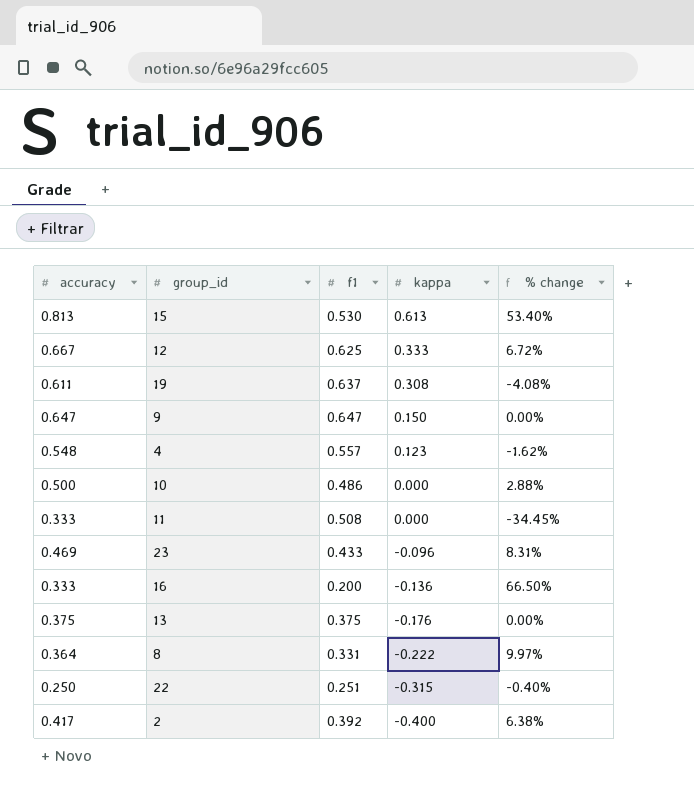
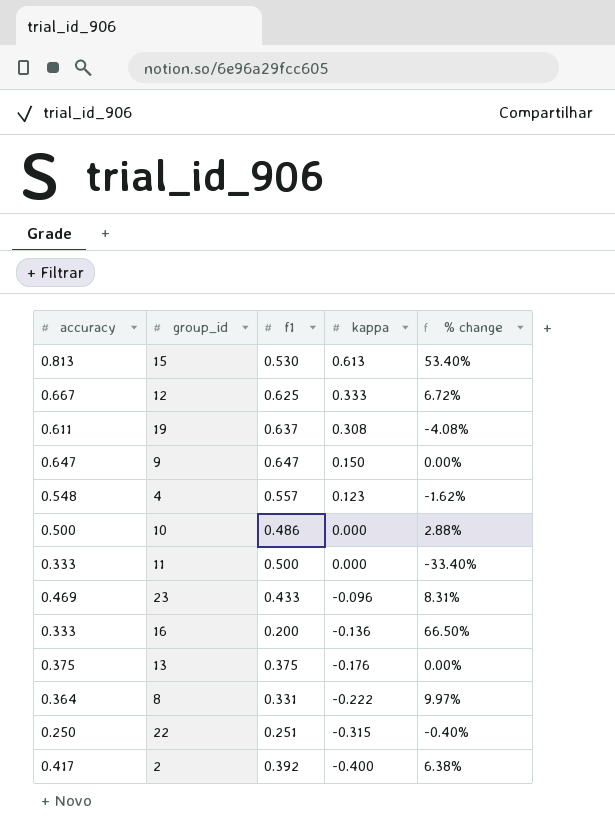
11 | f1: 0.508 -> 0.500
11 | % change: -34.45% -> -33.40%

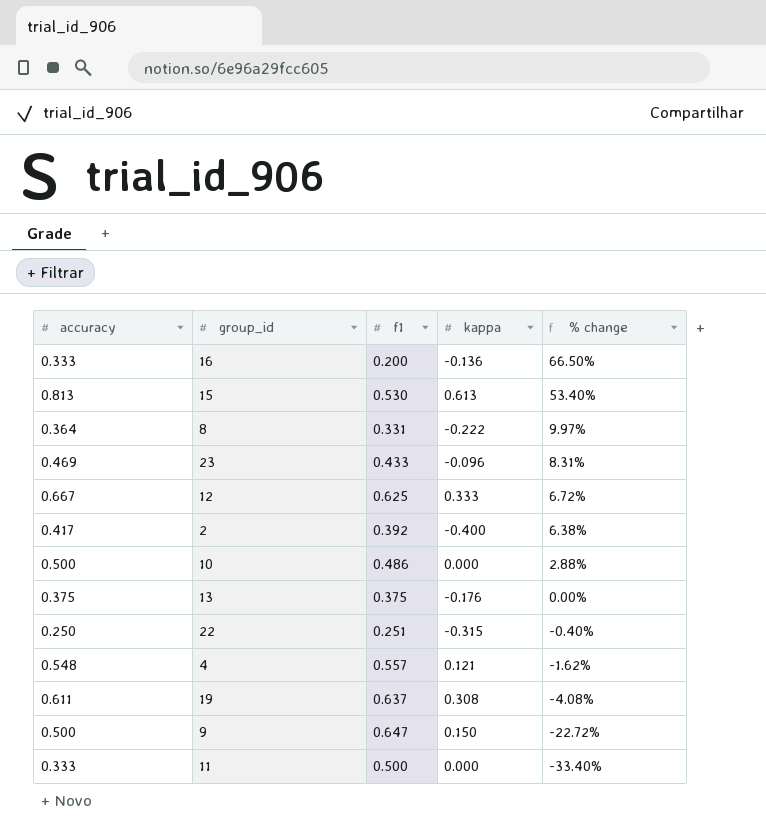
row order: kappa descending -> % change descending
4 | kappa: 0.123 -> 0.121
9 | accuracy: 0.647 -> 0.500
9 | % change: 0.00% -> -22.72%

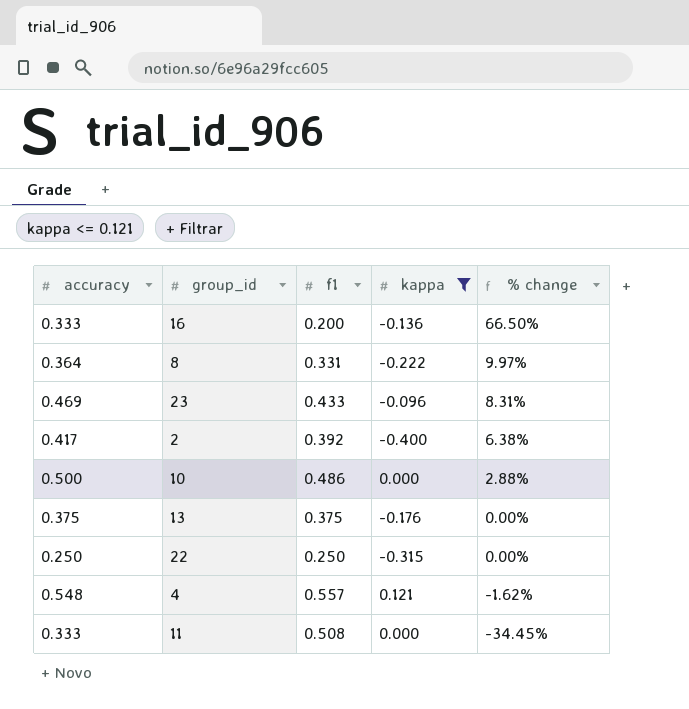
filter: none -> kappa <= 0.121
22 | f1: 0.251 -> 0.250
22 | % change: -0.40% -> 0.00%
11 | f1: 0.500 -> 0.508
11 | % change: -33.40% -> -34.45%

